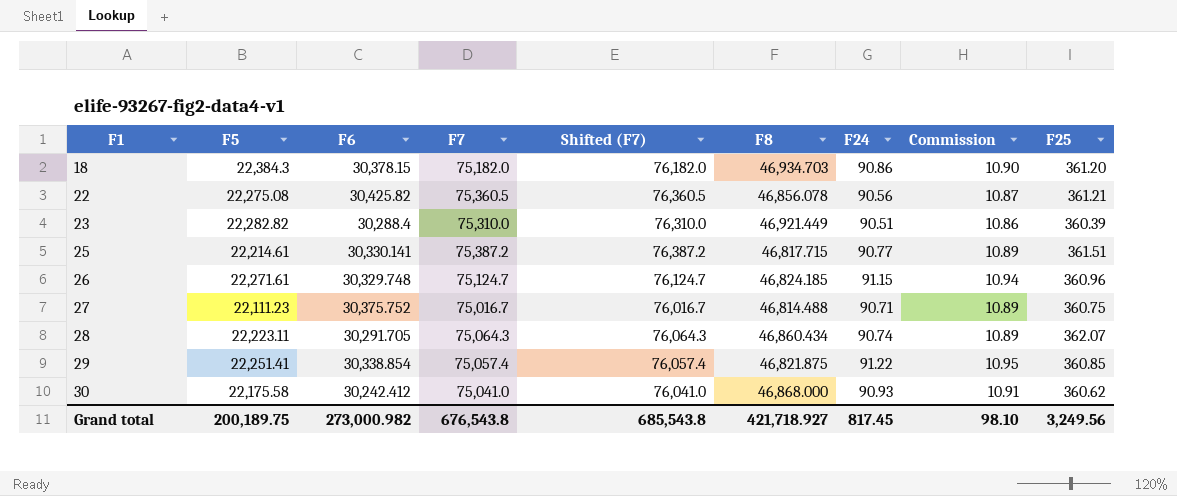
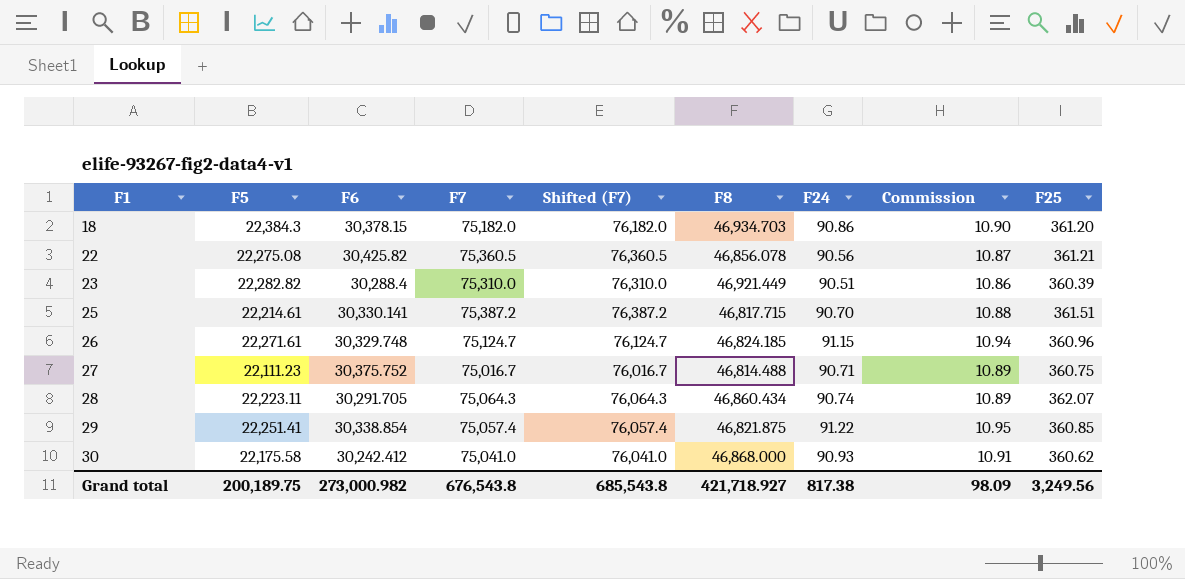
25 | F24: 90.77 -> 90.70
25 | Commission: 10.89 -> 10.88
Grand total | F24: 817.45 -> 817.38
Grand total | Commission: 98.10 -> 98.09

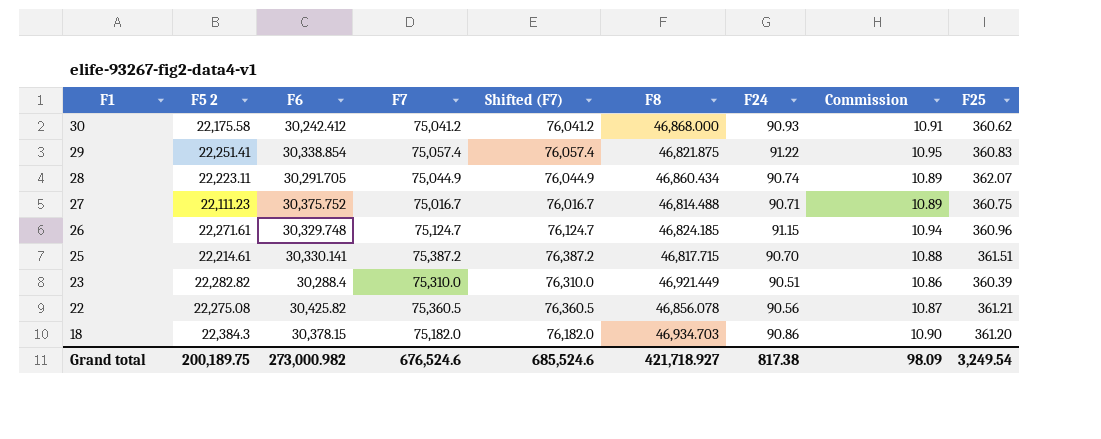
row order: F1 ascending -> F1 descending
column name: F5 -> F5 2
30 | F7: 75,041.0 -> 75,041.2
30 | Shifted (F7): 76,041.0 -> 76,041.2
29 | F25: 360.85 -> 360.83
28 | F7: 75,064.3 -> 75,044.9
28 | Shifted (F7): 76,064.3 -> 76,044.9
Grand total | F7: 676,543.8 -> 676,524.6
Grand total | Shifted (F7): 685,543.8 -> 685,524.6
Grand total | F25: 3,249.56 -> 3,249.54

